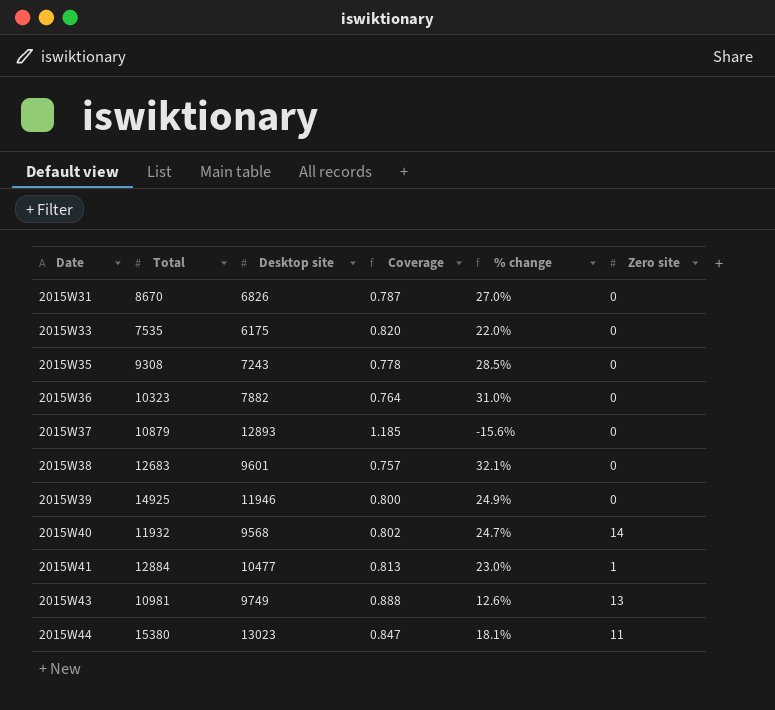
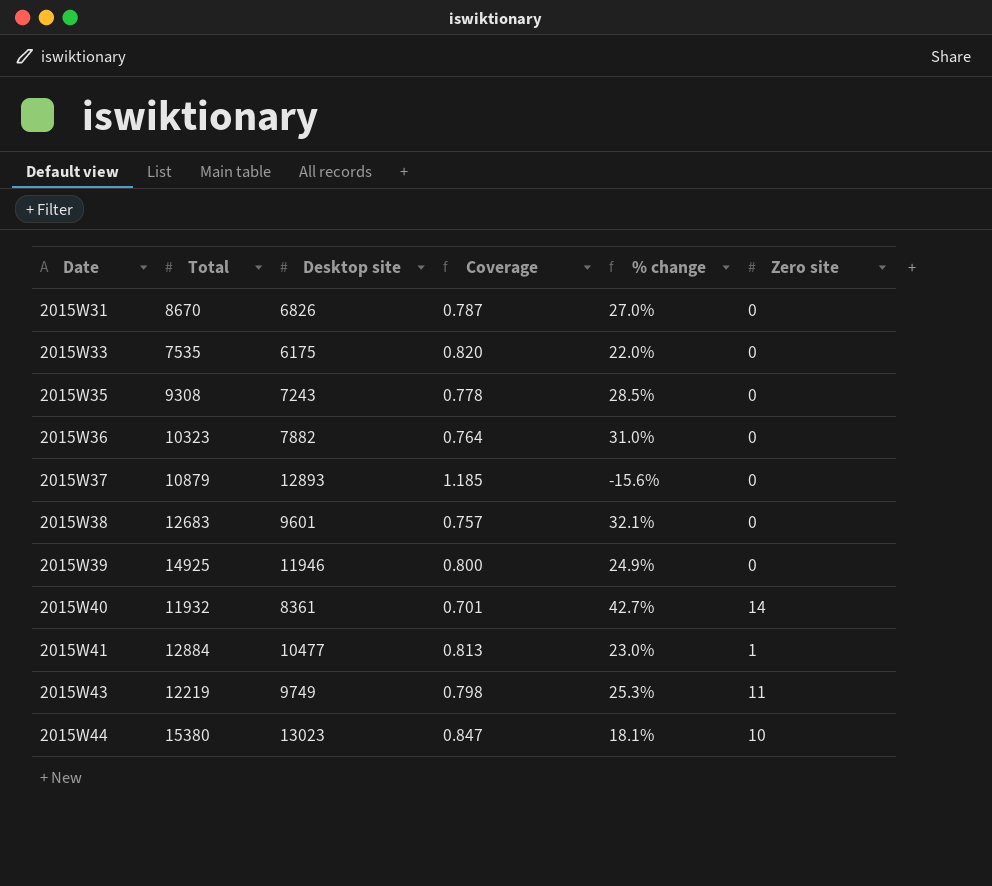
2015W40 | Desktop site: 9568 -> 8361
2015W40 | Coverage: 0.802 -> 0.701
2015W40 | % change: 24.7% -> 42.7%
2015W43 | Total: 10981 -> 12219
2015W43 | Coverage: 0.888 -> 0.798
2015W43 | % change: 12.6% -> 25.3%
2015W43 | Zero site: 13 -> 11
2015W44 | Zero site: 11 -> 10

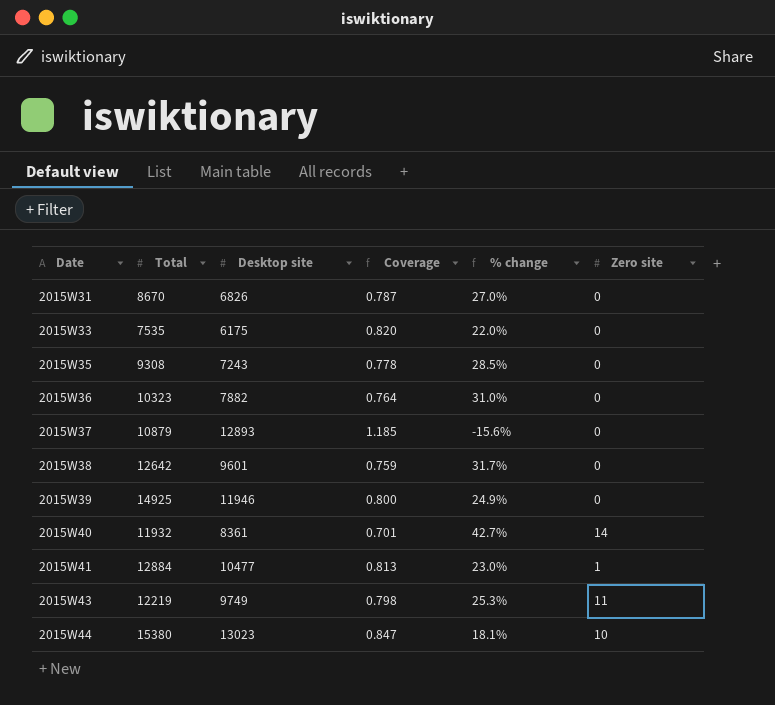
2015W38 | Total: 12683 -> 12642
2015W38 | Coverage: 0.757 -> 0.759
2015W38 | % change: 32.1% -> 31.7%

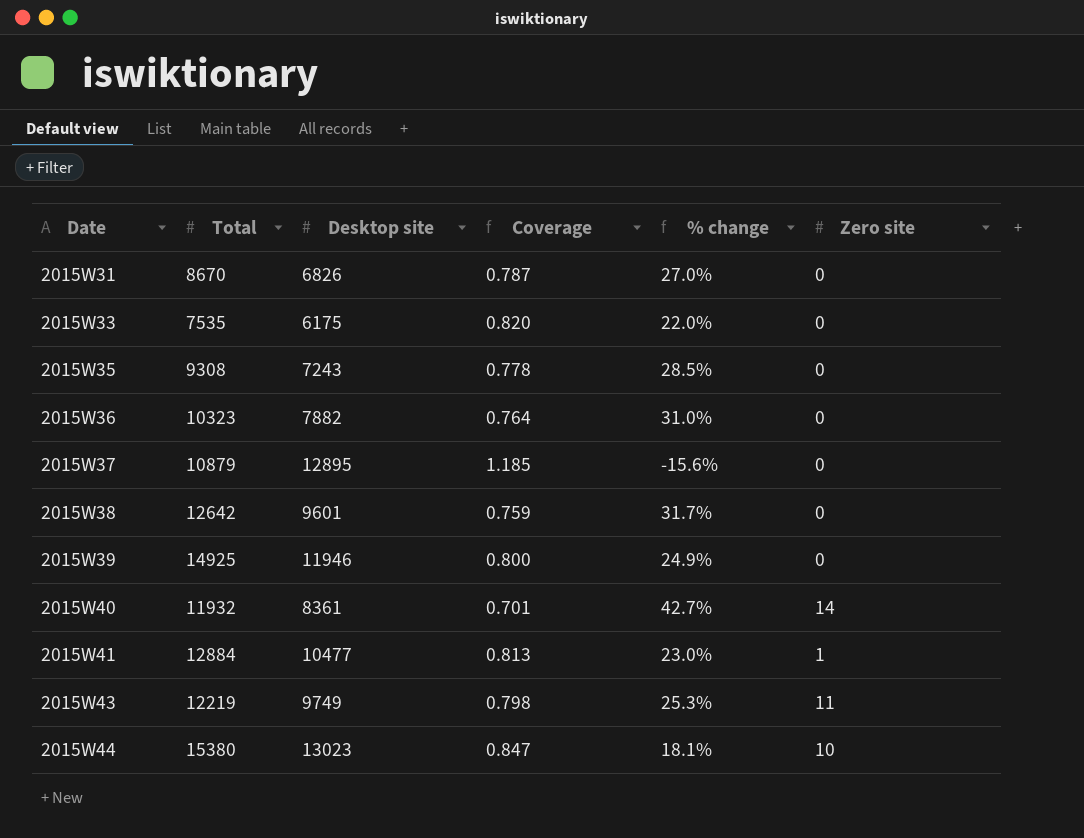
2015W37 | Desktop site: 12893 -> 12895

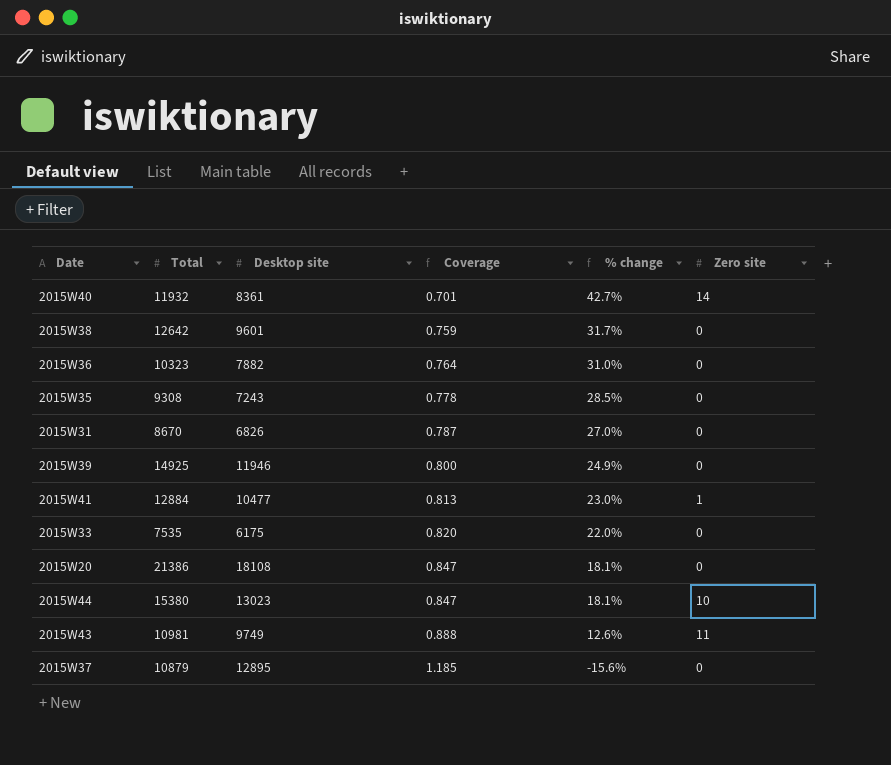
row order: Date ascending -> Coverage ascending
row 2015W20: none -> 21386 | 18108 | 0.847 | 18.1% | 0
2015W43 | Total: 12219 -> 10981
2015W43 | Coverage: 0.798 -> 0.888
2015W43 | % change: 25.3% -> 12.6%

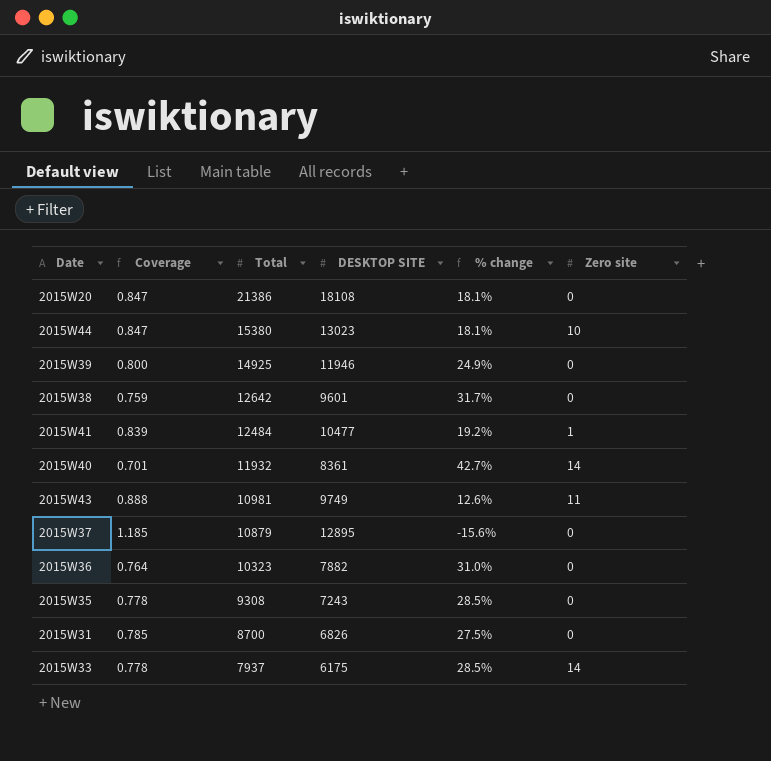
row order: Coverage ascending -> Total descending
column Coverage | position: 4 -> 2
column name: Desktop site -> DESKTOP SITE
2015W41 | Coverage: 0.813 -> 0.839
2015W41 | Total: 12884 -> 12484
2015W41 | % change: 23.0% -> 19.2%
2015W31 | Coverage: 0.787 -> 0.785
2015W31 | Total: 8670 -> 8700
2015W31 | % change: 27.0% -> 27.5%
2015W33 | Coverage: 0.820 -> 0.778
2015W33 | Total: 7535 -> 7937
2015W33 | % change: 22.0% -> 28.5%
2015W33 | Zero site: 0 -> 14

